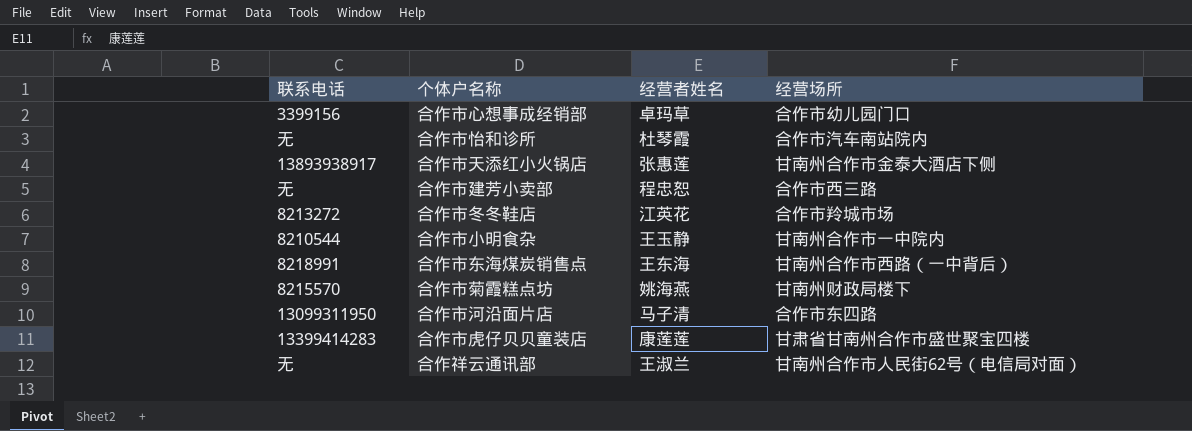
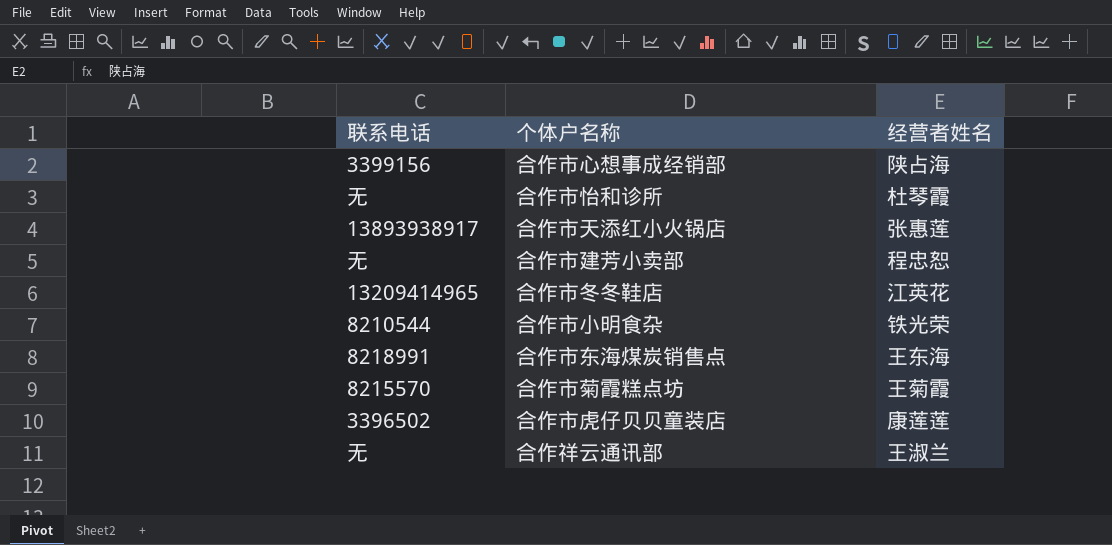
column 经营场所 | position: 4 -> none
row 合作市河沿面片店: 13099311950 | 马子清 | 合作市东四路 -> none
合作市心想事成经销部 | 经营者姓名: 卓玛草 -> 陕占海
合作市冬冬鞋店 | 联系电话: 8213272 -> 13209414965
合作市小明食杂 | 经营者姓名: 王玉静 -> 铁光荣
合作市菊霞糕点坊 | 经营者姓名: 姚海燕 -> 王菊霞
合作市虎仔贝贝童装店 | 联系电话: 13399414283 -> 3396502

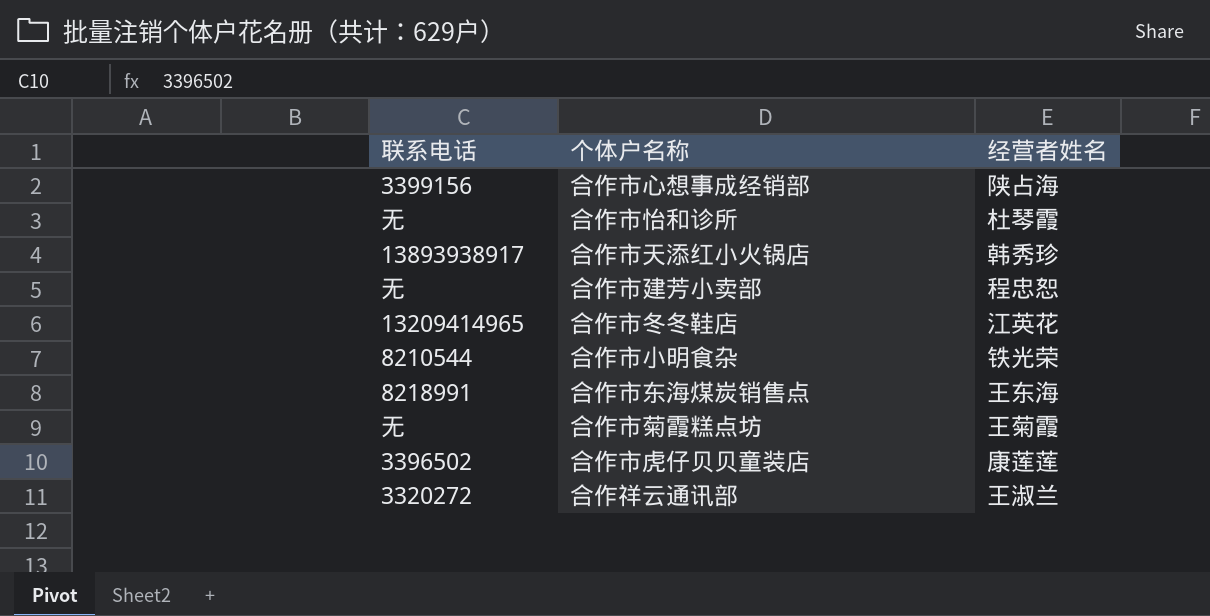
合作市天添红小火锅店 | 经营者姓名: 张惠莲 -> 韩秀珍
合作市菊霞糕点坊 | 联系电话: 8215570 -> 无
合作祥云通讯部 | 联系电话: 无 -> 3320272

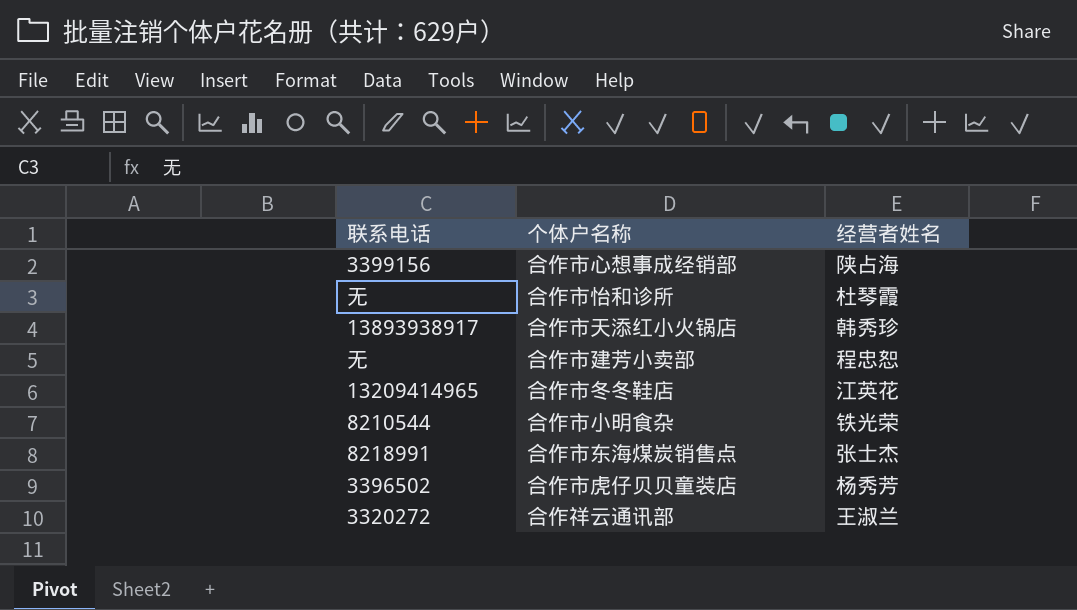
row 合作市菊霞糕点坊: 无 | 王菊霞 -> none
合作市东海煤炭销售点 | 经营者姓名: 王东海 -> 张士杰
合作市虎仔贝贝童装店 | 经营者姓名: 康莲莲 -> 杨秀芳

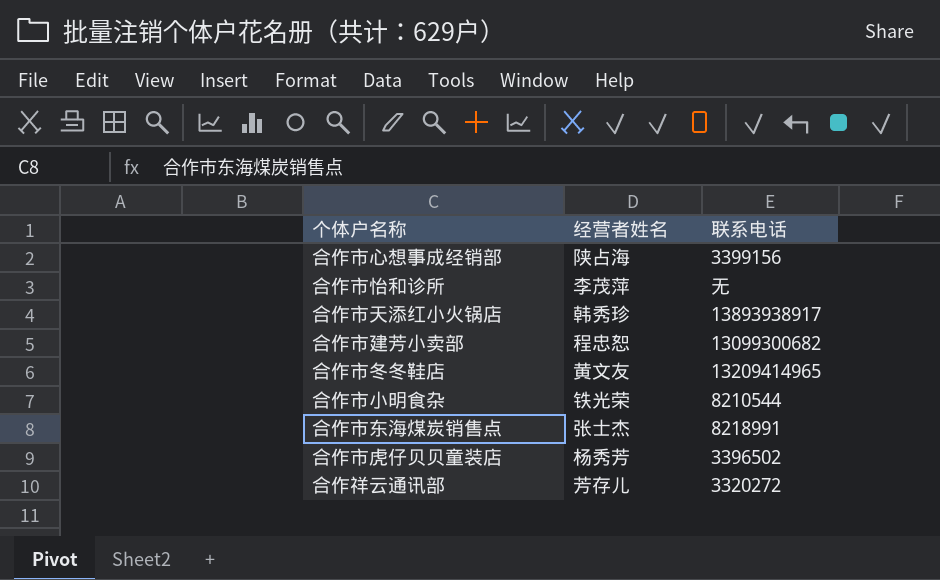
column 联系电话 | position: 1 -> 3
合作市怡和诊所 | 经营者姓名: 杜琴霞 -> 李茂萍
合作市建芳小卖部 | 联系电话: 无 -> 13099300682
合作市冬冬鞋店 | 经营者姓名: 江英花 -> 黄文友
合作祥云通讯部 | 经营者姓名: 王淑兰 -> 芳存儿

